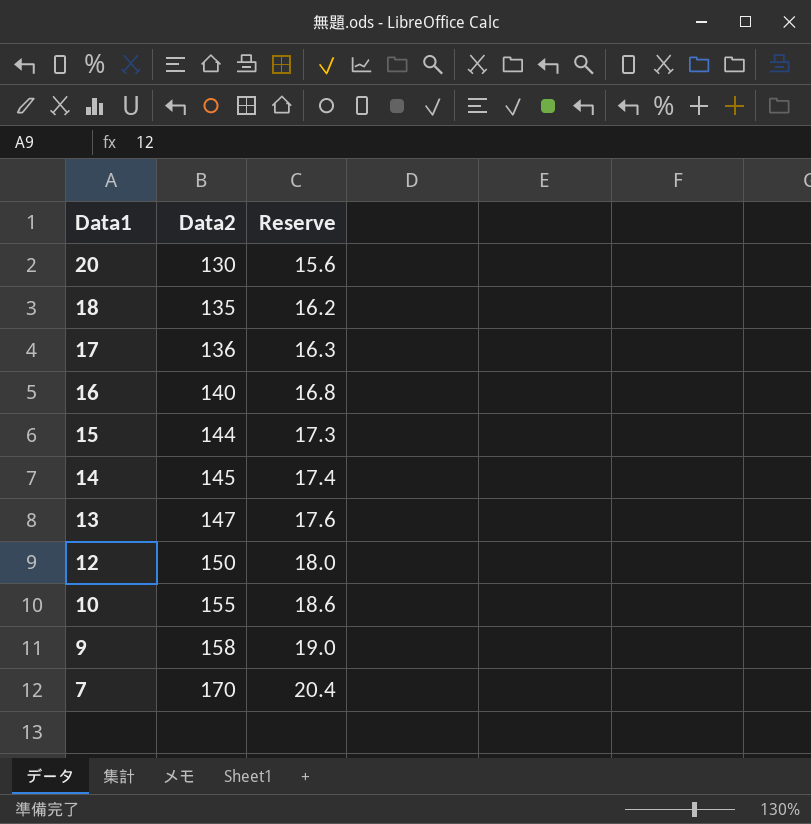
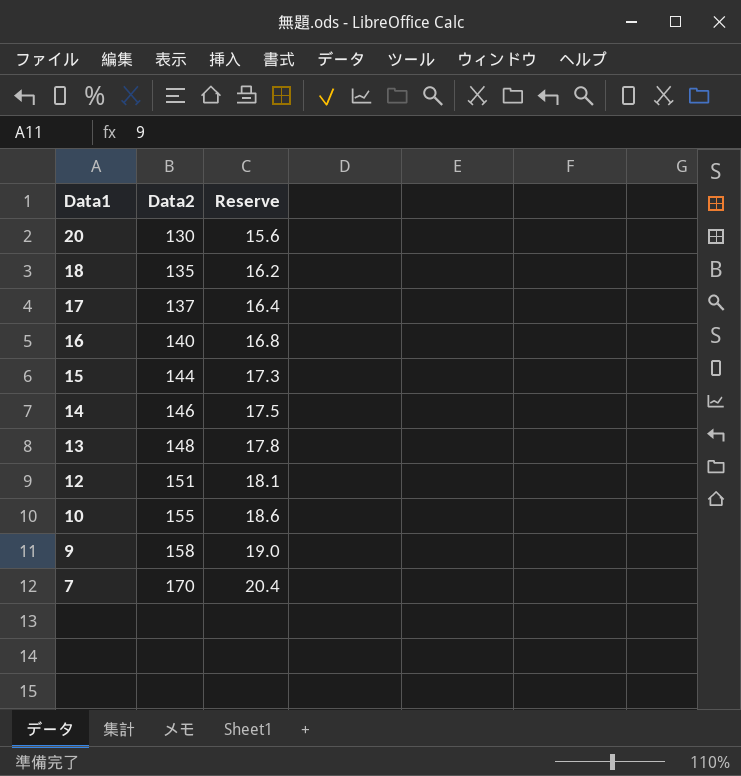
17 | Data2: 136 -> 137
17 | Reserve: 16.3 -> 16.4
14 | Data2: 145 -> 146
14 | Reserve: 17.4 -> 17.5
13 | Data2: 147 -> 148
13 | Reserve: 17.6 -> 17.8
12 | Data2: 150 -> 151
12 | Reserve: 18.0 -> 18.1

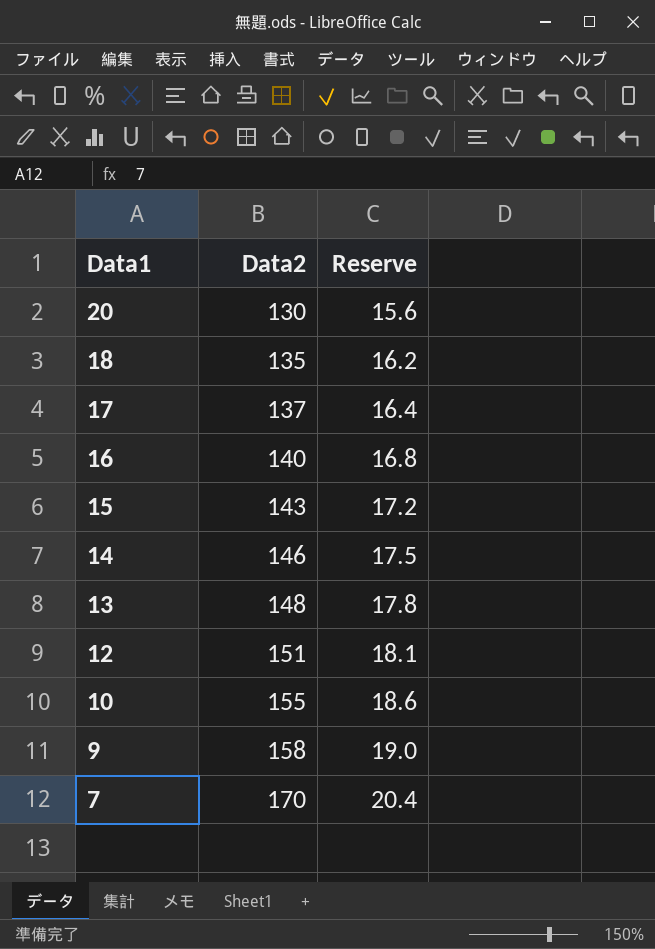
15 | Data2: 144 -> 143
15 | Reserve: 17.3 -> 17.2

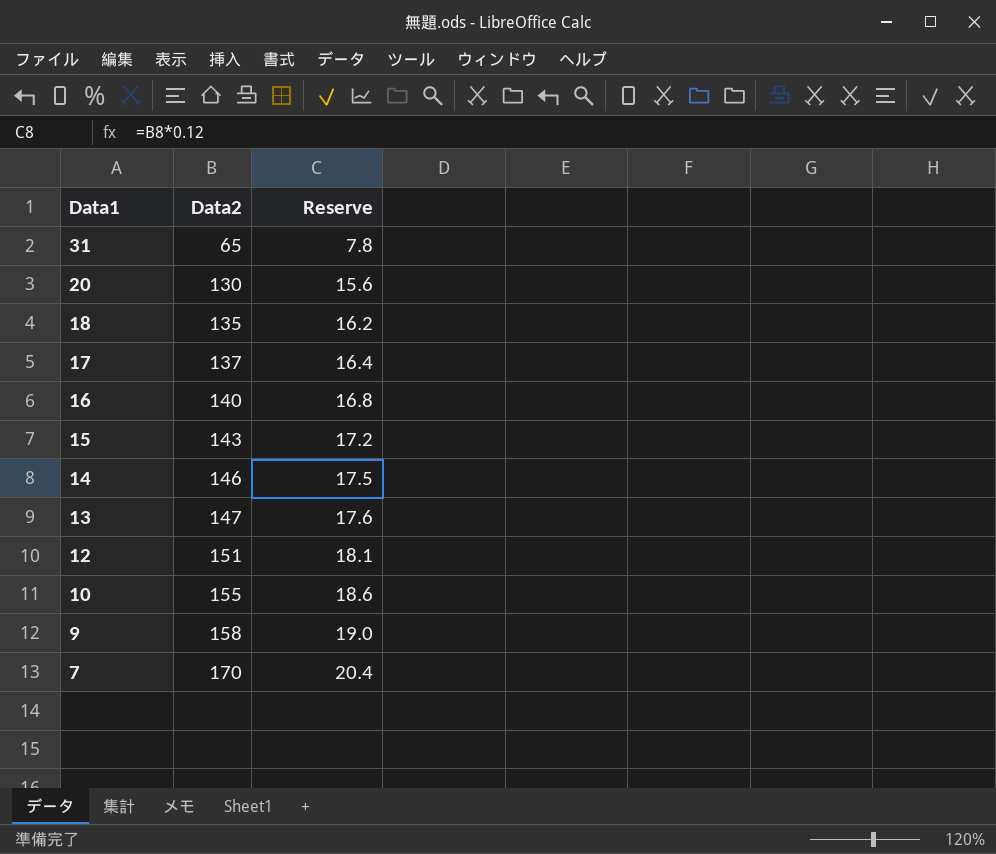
row 31: none -> 65 | 7.8
13 | Data2: 148 -> 147
13 | Reserve: 17.8 -> 17.6

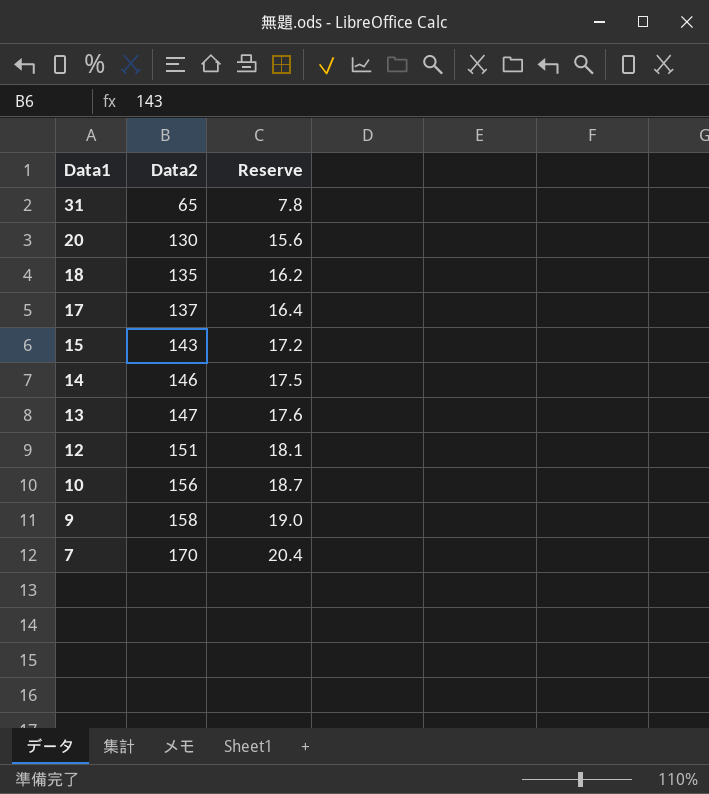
row 16: 140 | 16.8 -> none
10 | Data2: 155 -> 156
10 | Reserve: 18.6 -> 18.7

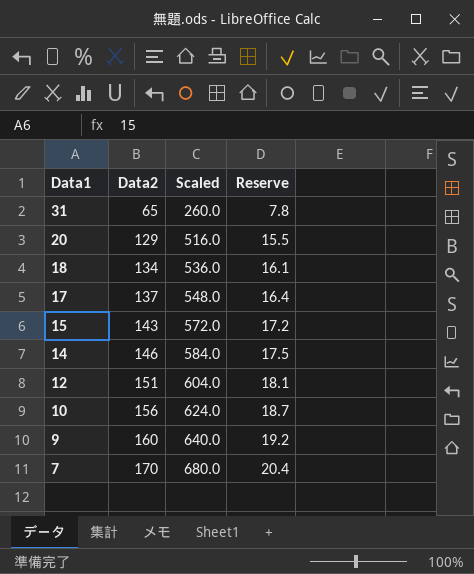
column Scaled | formula: none -> [Data2] * 4
row 13: 147 | 17.6 -> none
20 | Data2: 130 -> 129
20 | Reserve: 15.6 -> 15.5
18 | Data2: 135 -> 134
18 | Reserve: 16.2 -> 16.1
9 | Data2: 158 -> 160
9 | Reserve: 19.0 -> 19.2

